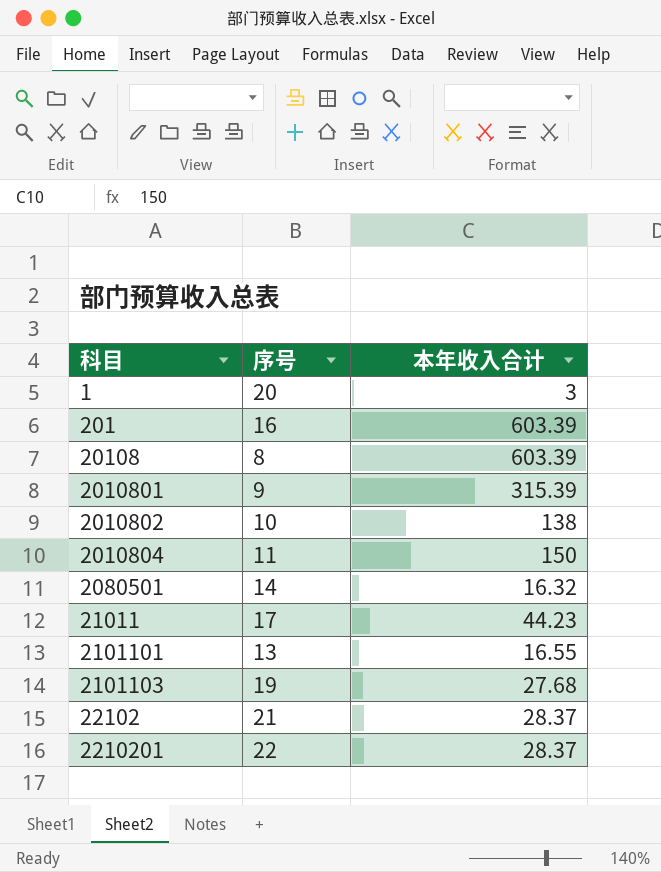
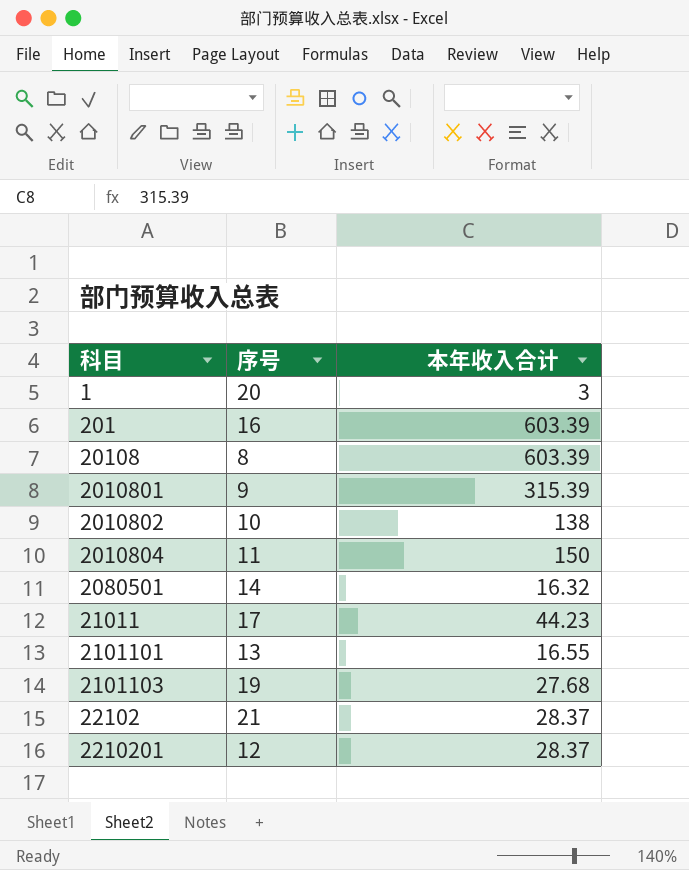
2210201 | 序号: 22 -> 12

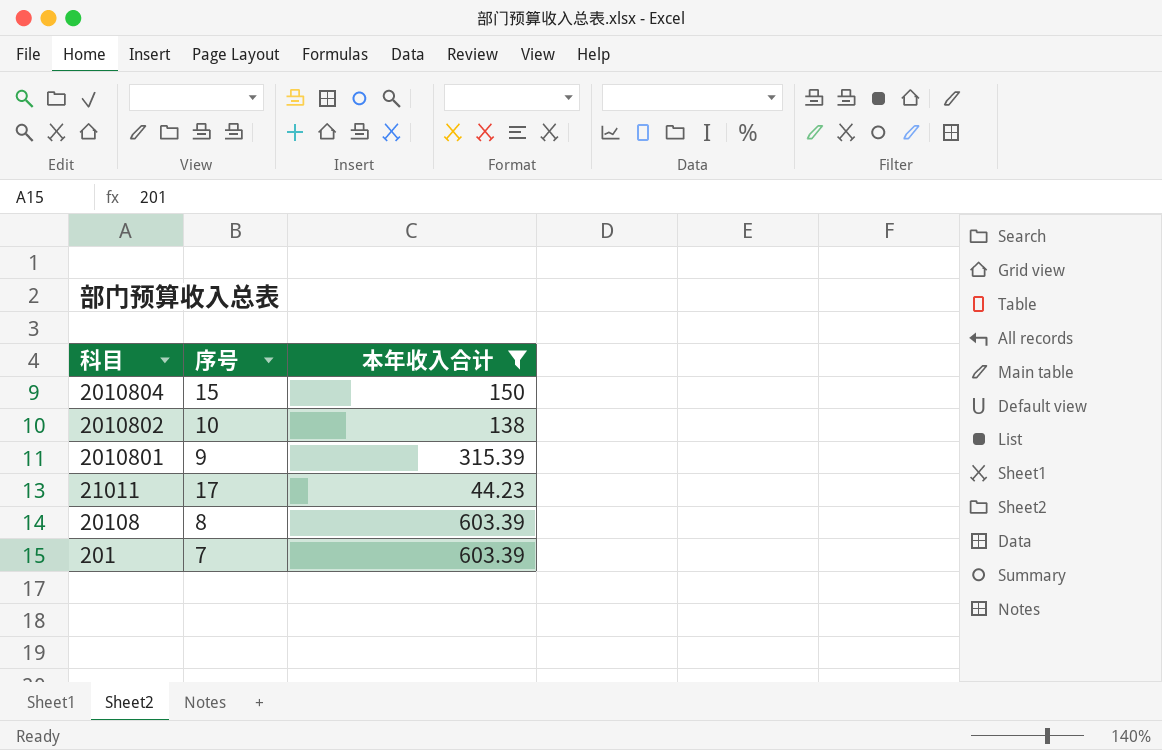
filter: none -> 本年收入合计 >= 44.23
row order: none -> 科目 descending
2010804 | 序号: 11 -> 15
201 | 序号: 16 -> 7

